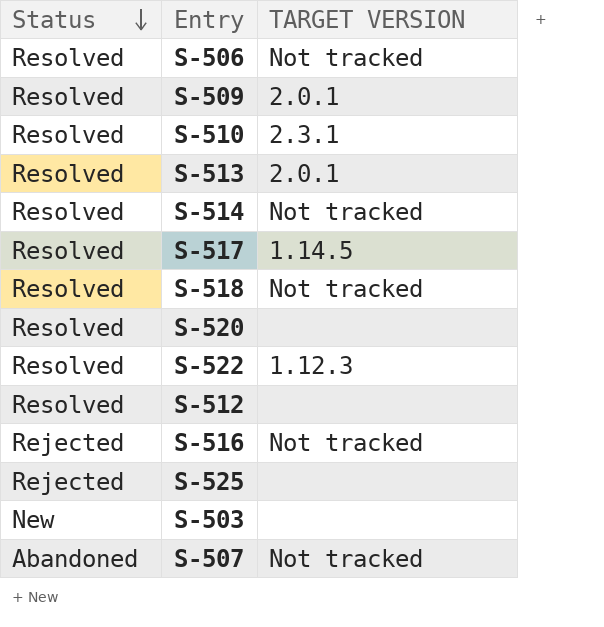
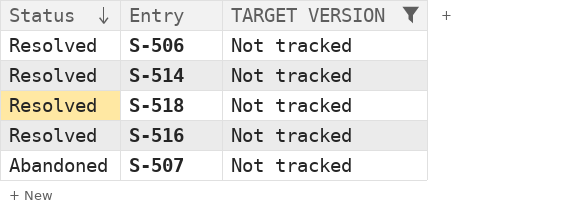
filter: none -> TARGET VERSION = Not tracked
S-516 | Status: Rejected -> Resolved

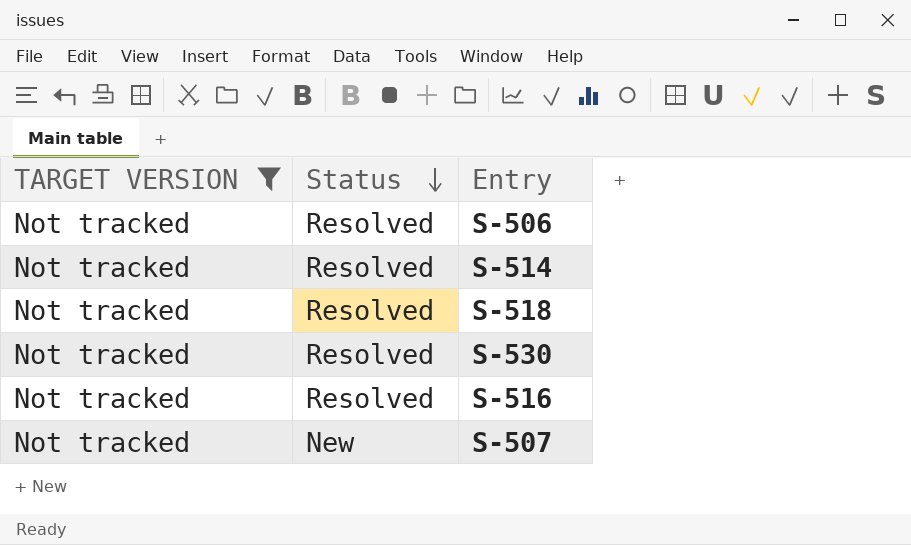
column TARGET VERSION | position: 3 -> 1
row S-530: none -> Not tracked | Resolved
S-507 | Status: Abandoned -> New

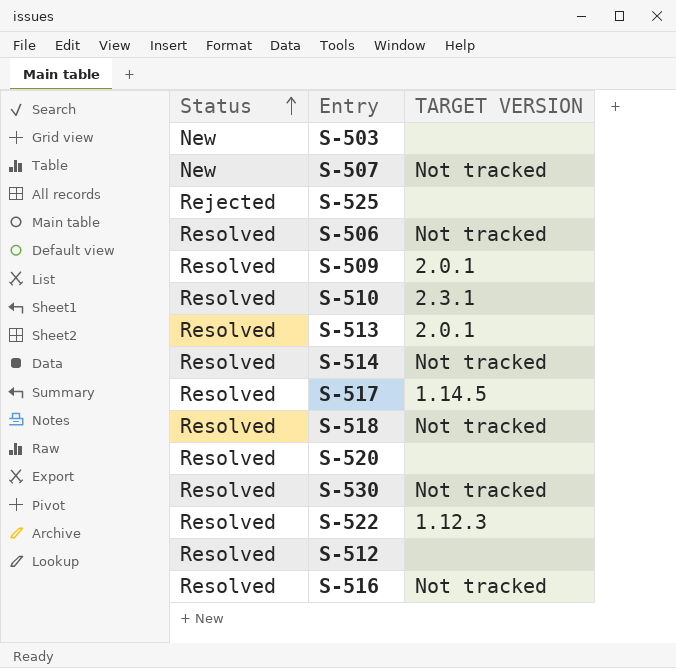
filter: TARGET VERSION = Not tracked -> none
row order: Status descending -> Status ascending
column TARGET VERSION | position: 1 -> 3

